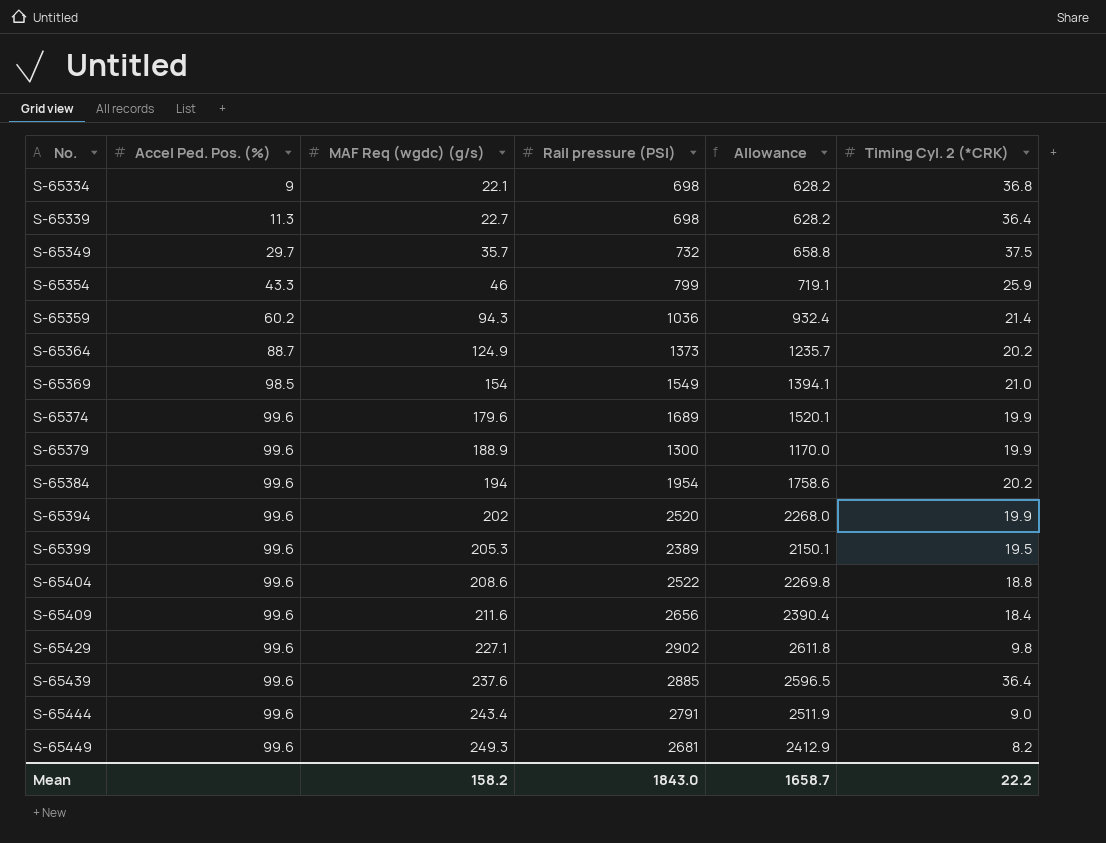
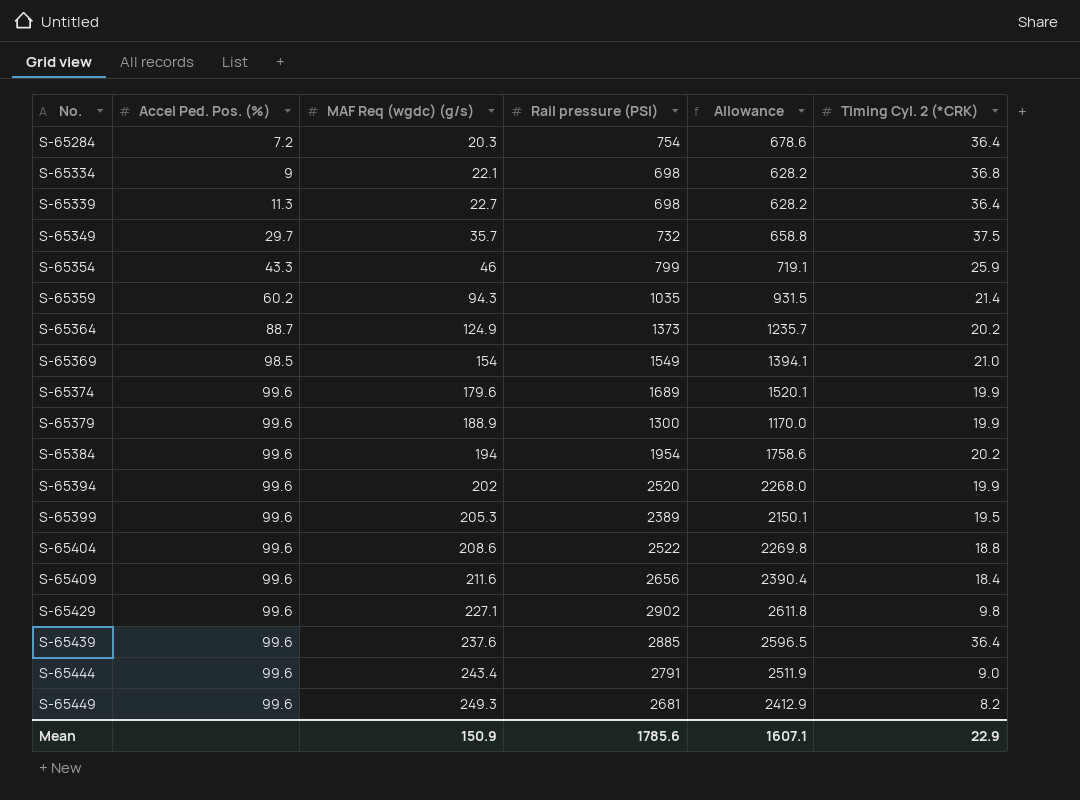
row S-65284: none -> 7.2 | 20.3 | 754 | 678.6 | 36.4
S-65359 | Rail pressure (PSI): 1036 -> 1035
S-65359 | Allowance: 932.4 -> 931.5
Mean | MAF Req (wgdc) (g/s): 158.2 -> 150.9
Mean | Rail pressure (PSI): 1843.0 -> 1785.6
Mean | Allowance: 1658.7 -> 1607.1
Mean | Timing Cyl. 2 (*CRK): 22.2 -> 22.9

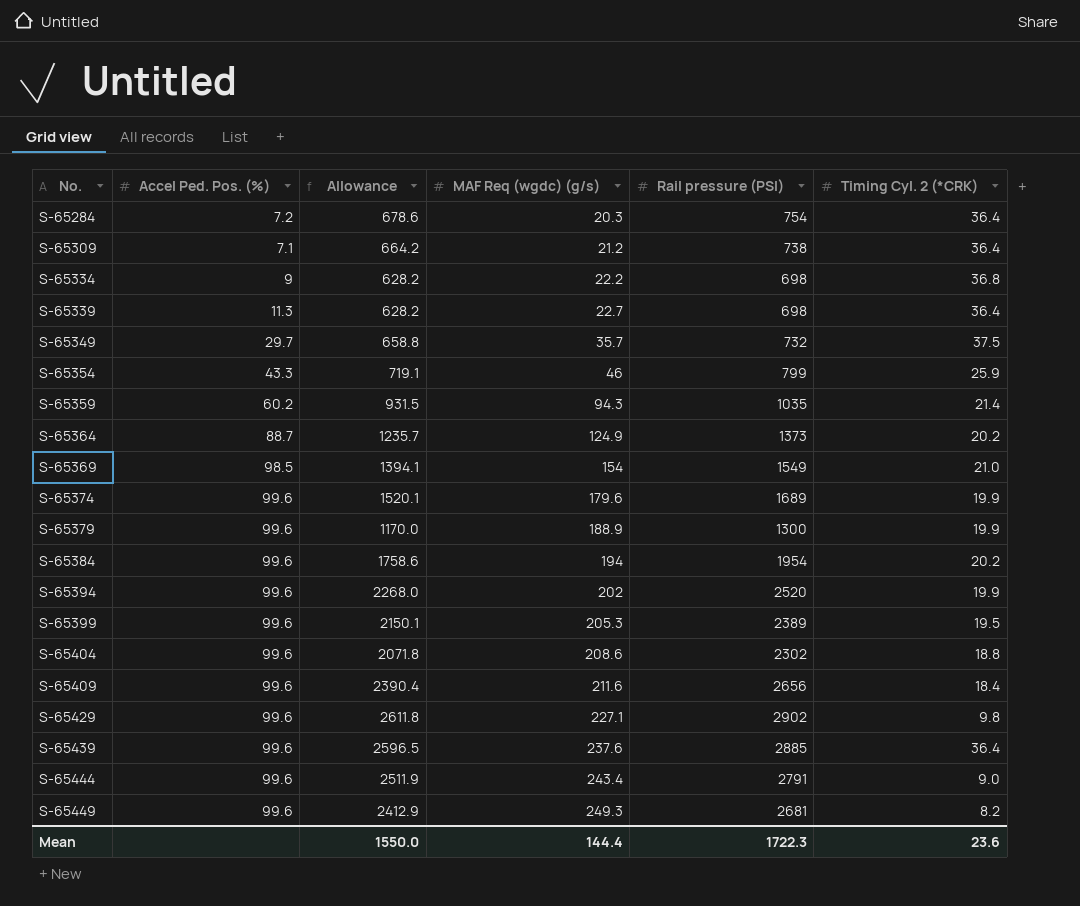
column Allowance | position: 5 -> 3
row S-65309: none -> 7.1 | 664.2 | 21.2 | 738 | 36.4
S-65334 | MAF Req (wgdc) (g/s): 22.1 -> 22.2
S-65404 | Allowance: 2269.8 -> 2071.8
S-65404 | Rail pressure (PSI): 2522 -> 2302
Mean | Allowance: 1607.1 -> 1550.0
Mean | MAF Req (wgdc) (g/s): 150.9 -> 144.4
Mean | Rail pressure (PSI): 1785.6 -> 1722.3
Mean | Timing Cyl. 2 (*CRK): 22.9 -> 23.6

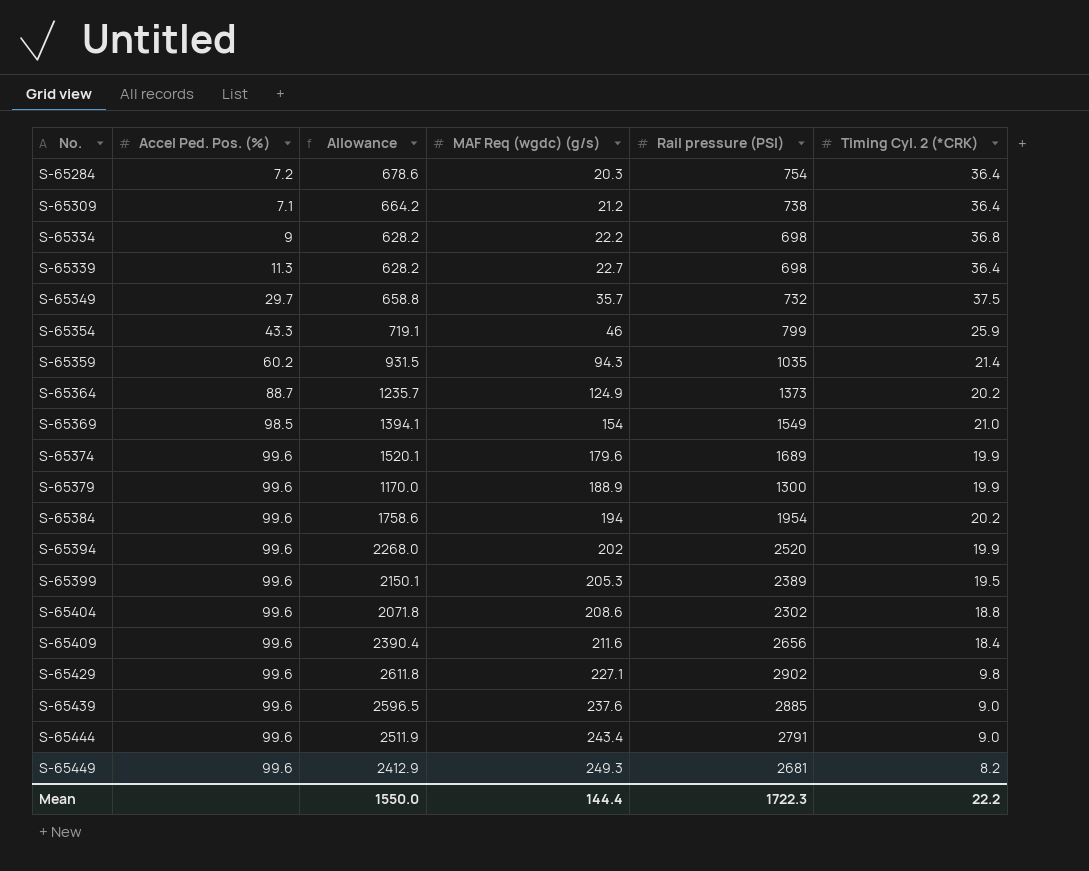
S-65439 | Timing Cyl. 2 (*CRK): 36.4 -> 9.0
Mean | Timing Cyl. 2 (*CRK): 23.6 -> 22.2

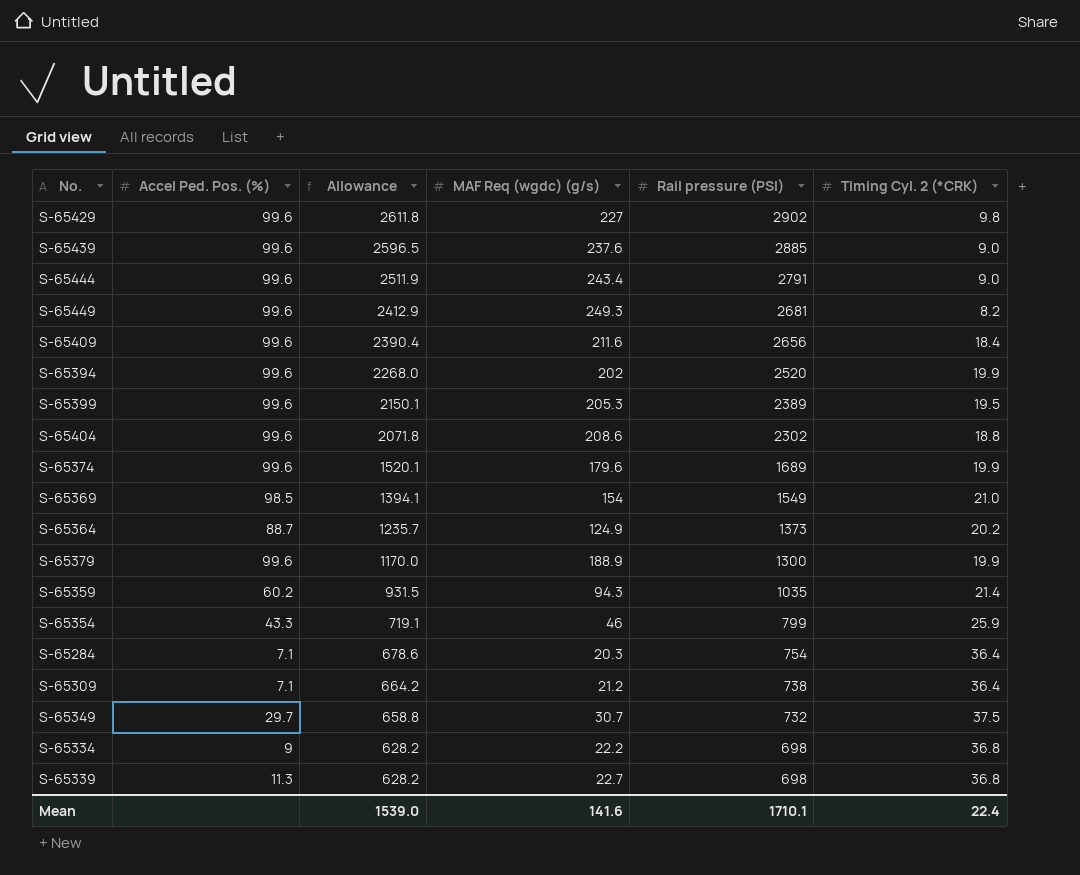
row order: No. ascending -> Allowance descending
row S-65384: 99.6 | 1758.6 | 194 | 1954 | 20.2 -> none
S-65429 | MAF Req (wgdc) (g/s): 227.1 -> 227
S-65284 | Accel Ped. Pos. (%): 7.2 -> 7.1
S-65349 | MAF Req (wgdc) (g/s): 35.7 -> 30.7
S-65339 | Timing Cyl. 2 (*CRK): 36.4 -> 36.8
Mean | Allowance: 1550.0 -> 1539.0
Mean | MAF Req (wgdc) (g/s): 144.4 -> 141.6
Mean | Rail pressure (PSI): 1722.3 -> 1710.1
Mean | Timing Cyl. 2 (*CRK): 22.2 -> 22.4

